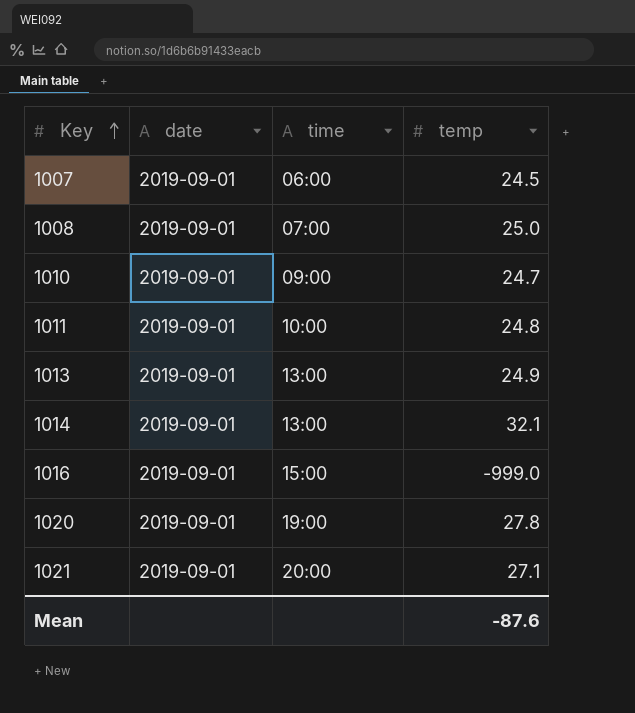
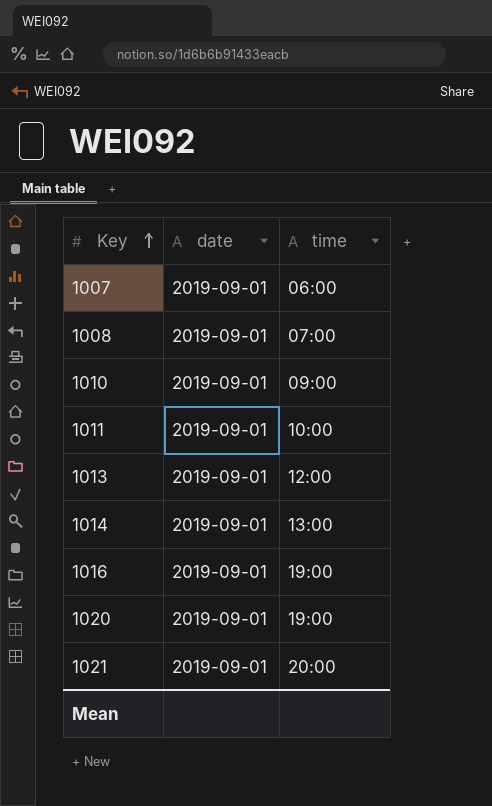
column temp | position: 4 -> none
1013 | time: 13:00 -> 12:00
1016 | time: 15:00 -> 19:00

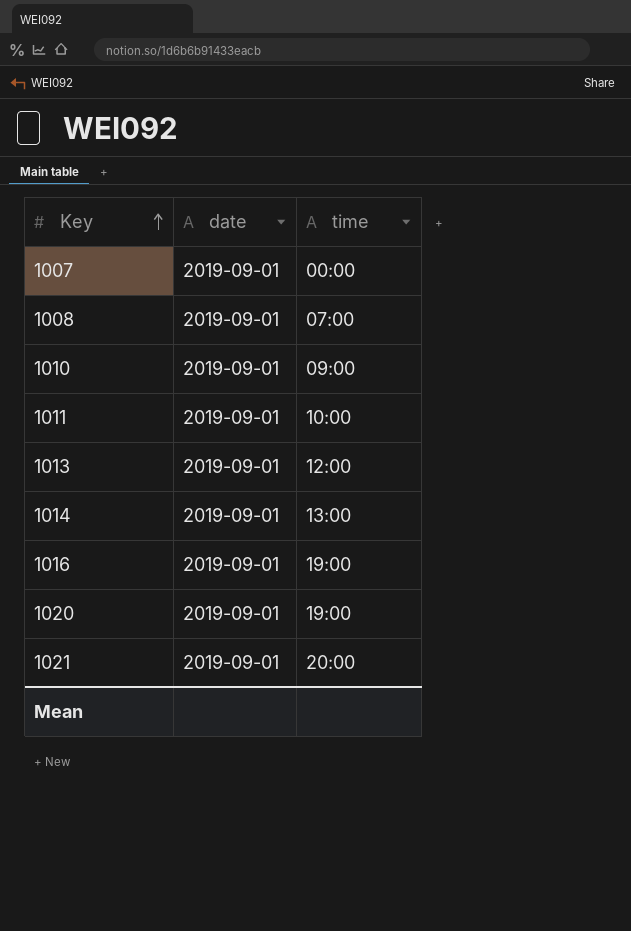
1007 | time: 06:00 -> 00:00

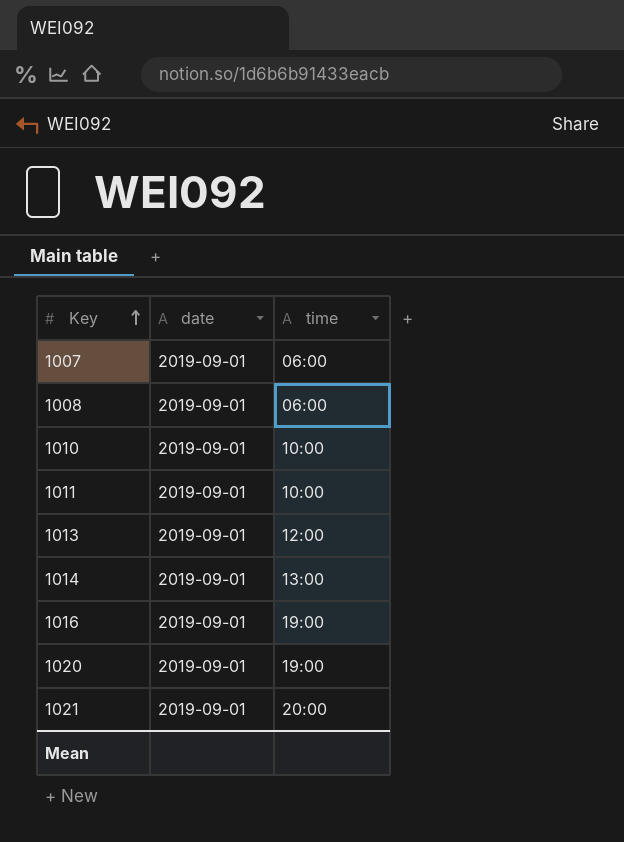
1007 | time: 00:00 -> 06:00
1008 | time: 07:00 -> 06:00
1010 | time: 09:00 -> 10:00

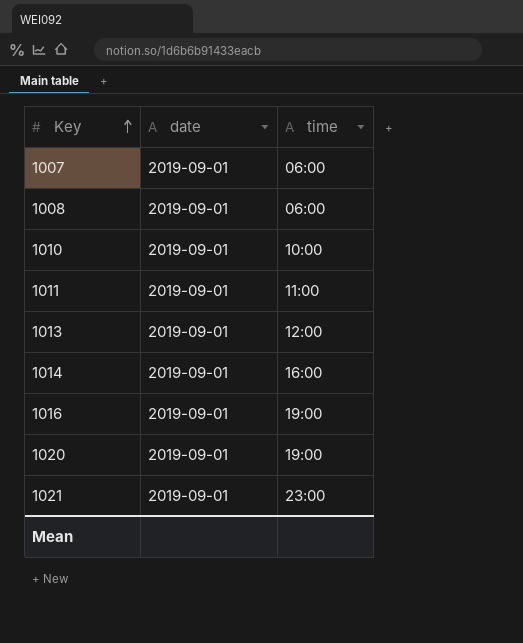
1011 | time: 10:00 -> 11:00
1014 | time: 13:00 -> 16:00
1021 | time: 20:00 -> 23:00

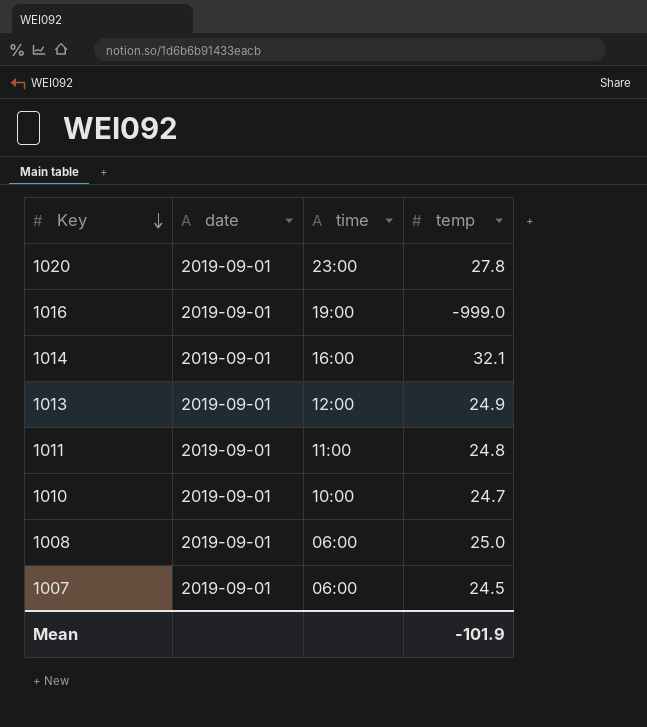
row order: Key ascending -> Key descending
column temp | position: none -> 4
row 1021: 2019-09-01 | 23:00 -> none
1020 | time: 19:00 -> 23:00

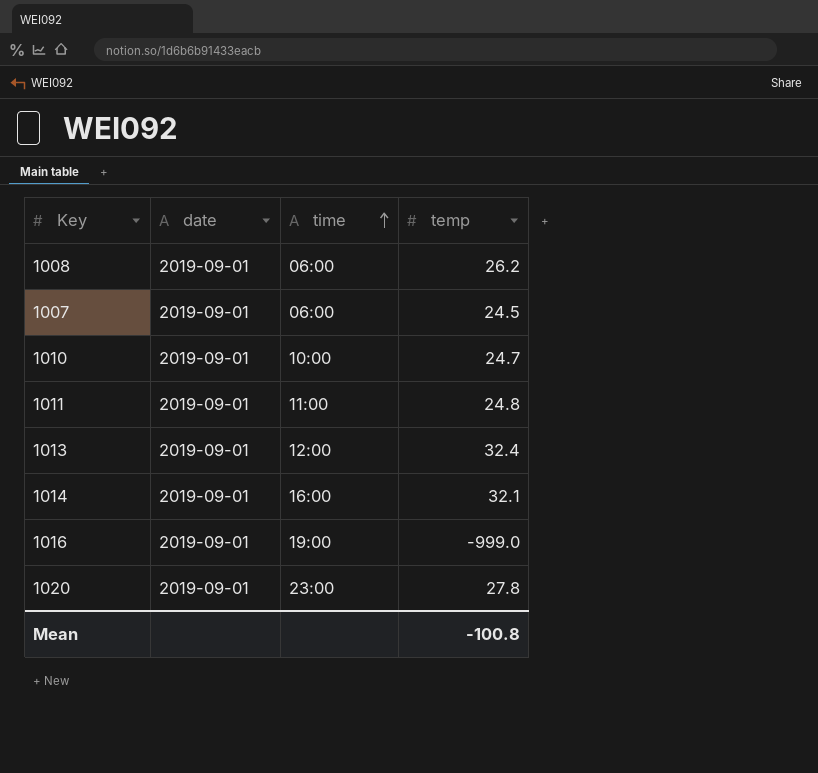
row order: Key descending -> time ascending
1008 | temp: 25.0 -> 26.2
1013 | temp: 24.9 -> 32.4
Mean | temp: -101.9 -> -100.8

